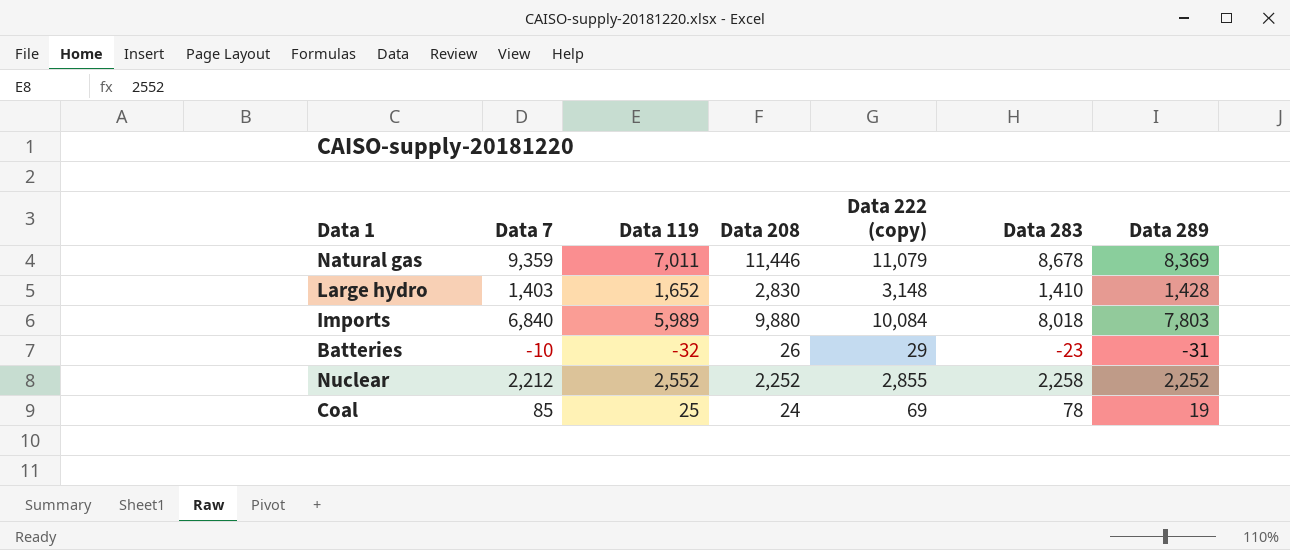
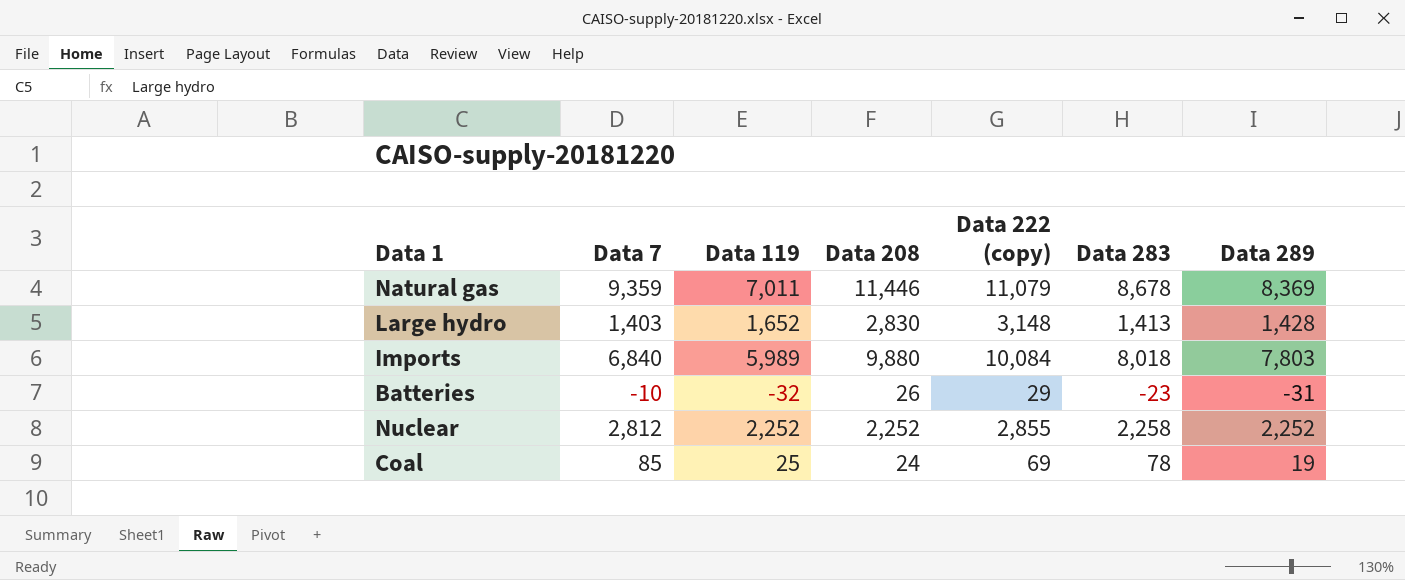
Large hydro | Data 283: 1,410 -> 1,413
Nuclear | Data 7: 2,212 -> 2,812
Nuclear | Data 119: 2,552 -> 2,252

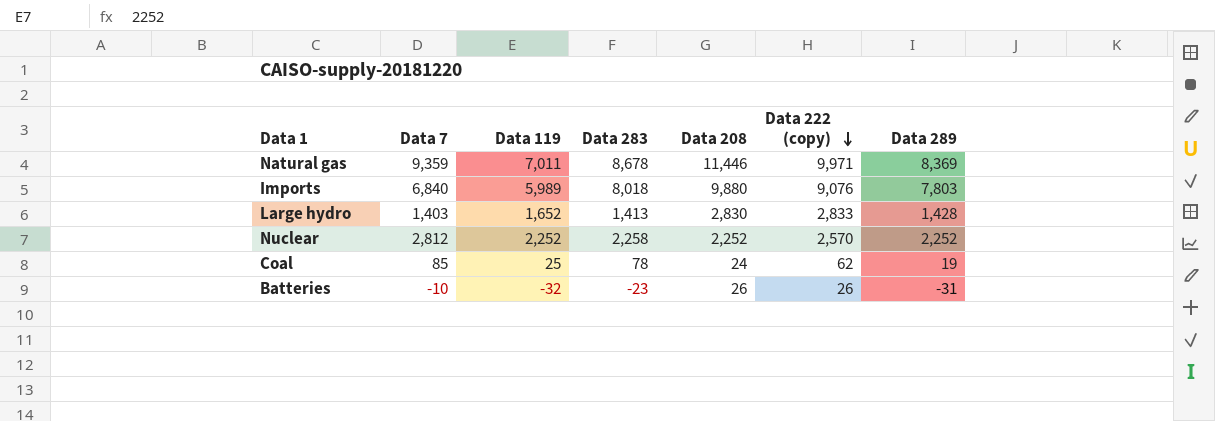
row order: none -> Data 222 (copy) descending
column Data 283 | position: 6 -> 4
Natural gas | Data 222 (copy): 11,079 -> 9,971
Imports | Data 222 (copy): 10,084 -> 9,076
Large hydro | Data 222 (copy): 3,148 -> 2,833
Nuclear | Data 222 (copy): 2,855 -> 2,570
Coal | Data 222 (copy): 69 -> 62
Batteries | Data 222 (copy): 29 -> 26

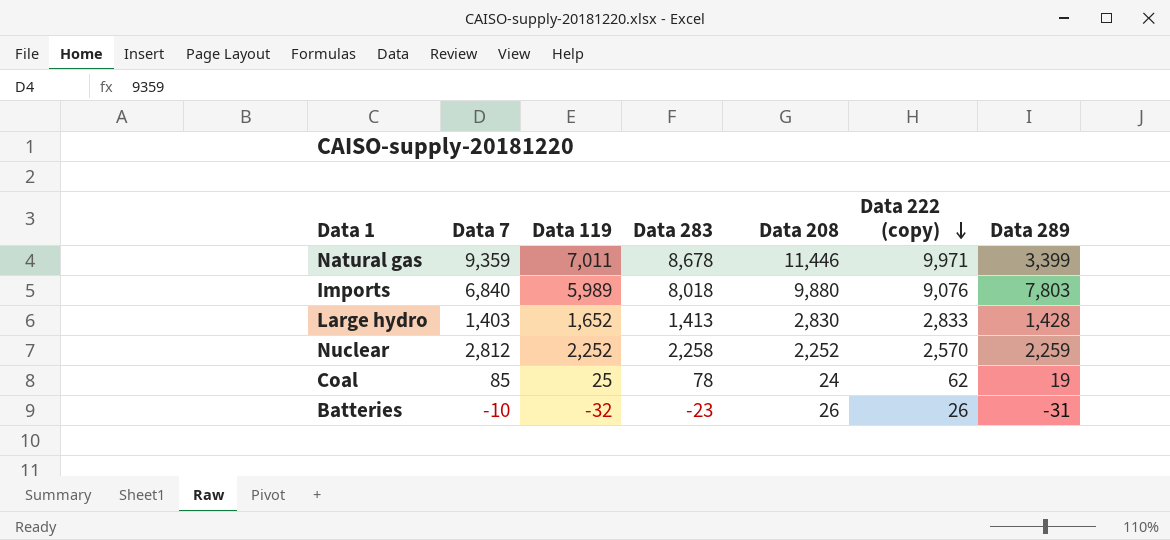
Natural gas | Data 289: 8,369 -> 3,399
Nuclear | Data 289: 2,252 -> 2,259

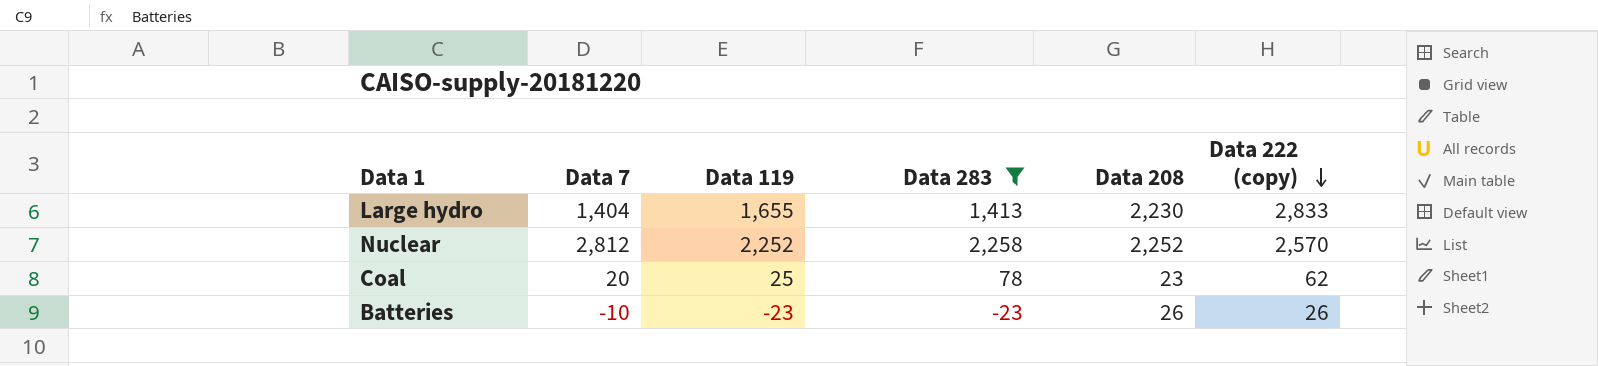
filter: none -> Data 283 <= 2,258
column Data 289 | position: 7 -> none
Large hydro | Data 7: 1,403 -> 1,404
Large hydro | Data 119: 1,652 -> 1,655
Large hydro | Data 208: 2,830 -> 2,230
Coal | Data 7: 85 -> 20
Coal | Data 208: 24 -> 23
Batteries | Data 119: -32 -> -23

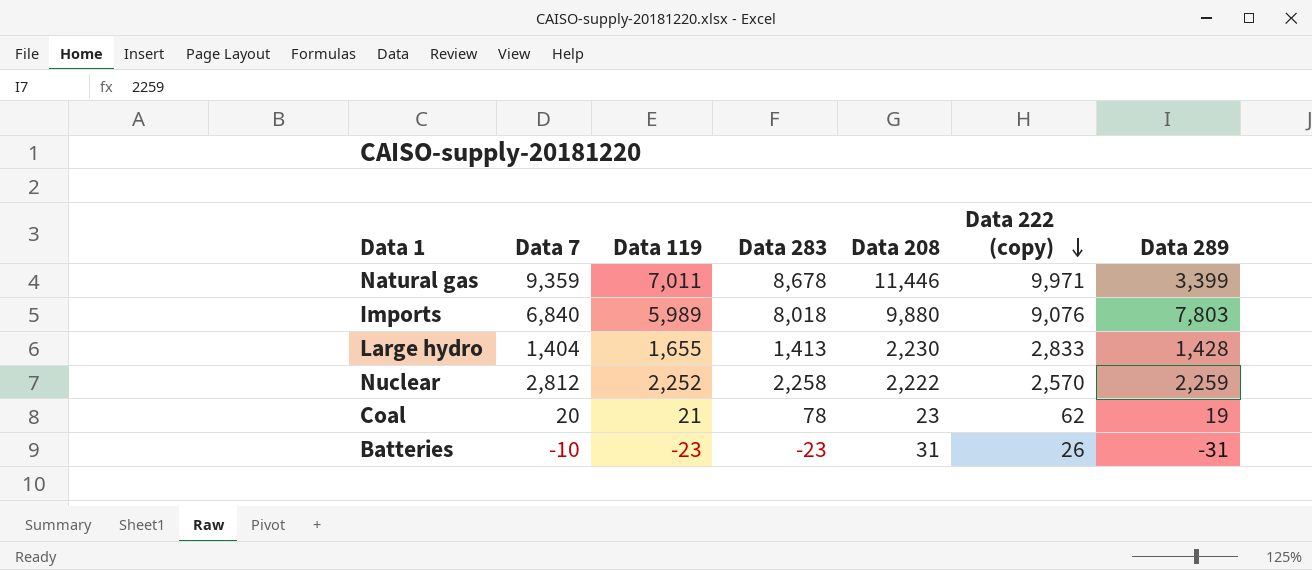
filter: Data 283 <= 2,258 -> none
column Data 289 | position: none -> 7
Nuclear | Data 208: 2,252 -> 2,222
Coal | Data 119: 25 -> 21
Batteries | Data 208: 26 -> 31

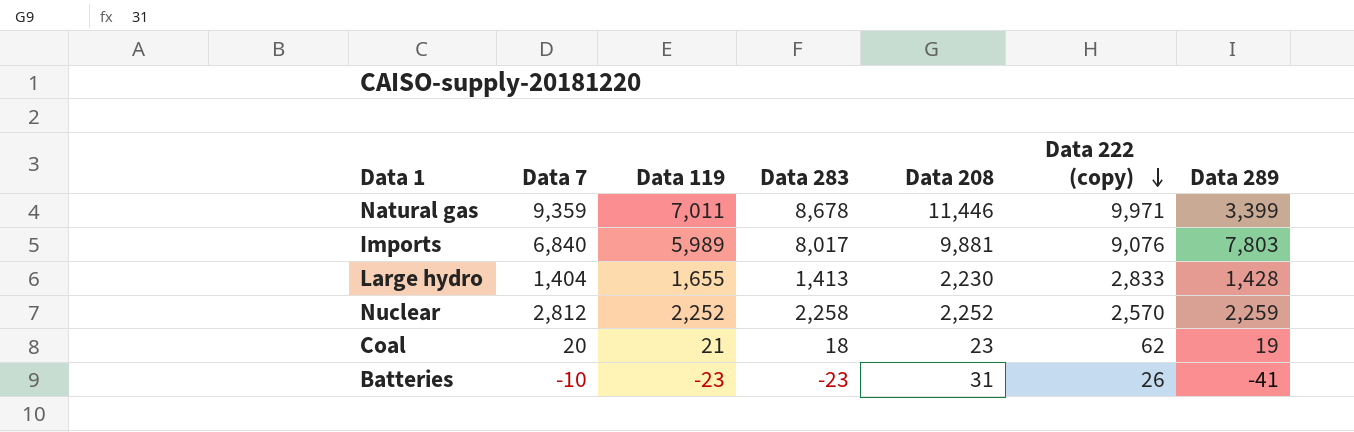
Imports | Data 283: 8,018 -> 8,017
Imports | Data 208: 9,880 -> 9,881
Nuclear | Data 208: 2,222 -> 2,252
Coal | Data 283: 78 -> 18
Batteries | Data 289: -31 -> -41

